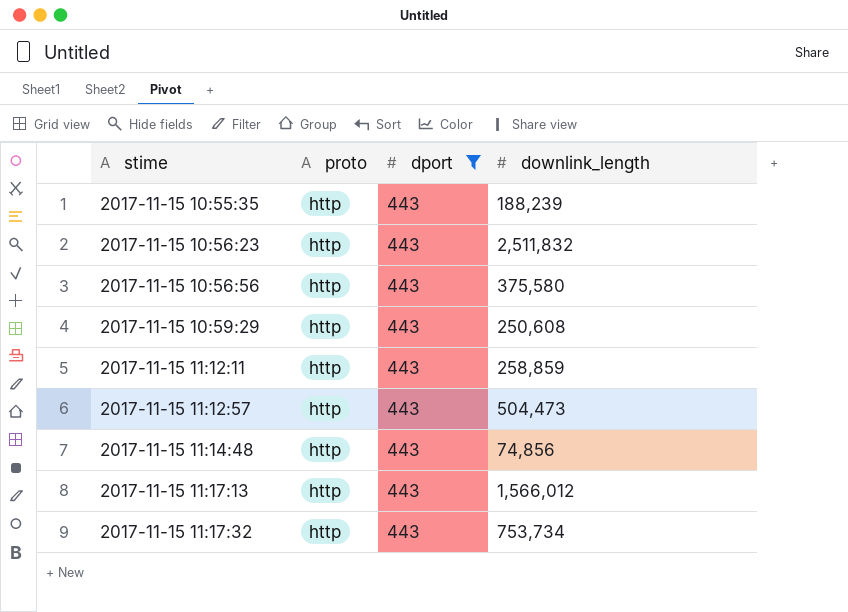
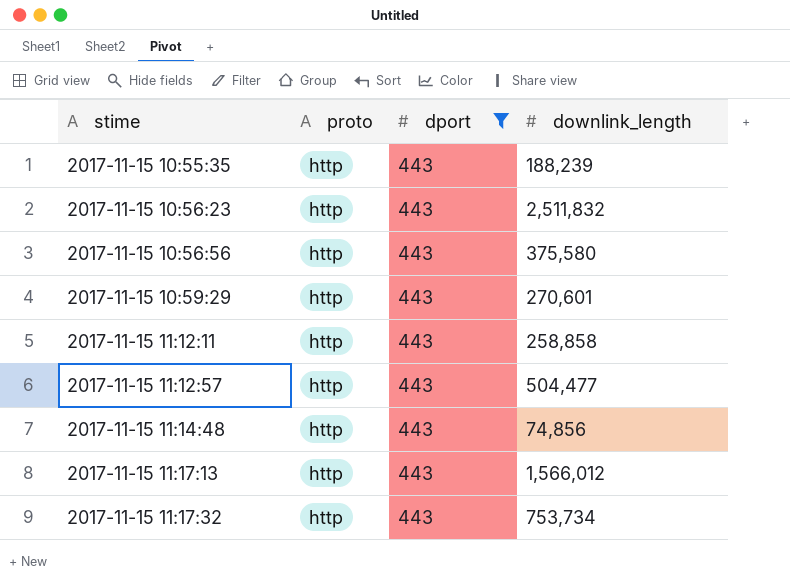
2017-11-15 10:59:29 | downlink_length: 250,608 -> 270,601
2017-11-15 11:12:11 | downlink_length: 258,859 -> 258,858
2017-11-15 11:12:57 | downlink_length: 504,473 -> 504,477

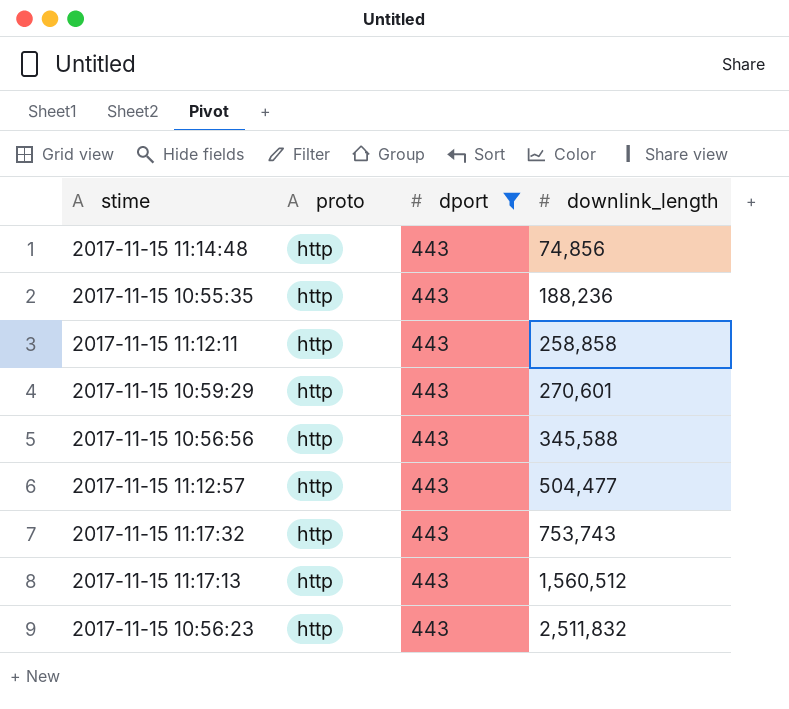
row order: stime ascending -> downlink_length ascending
2017-11-15 10:55:35 | downlink_length: 188,239 -> 188,236
2017-11-15 10:56:56 | downlink_length: 375,580 -> 345,588
2017-11-15 11:17:32 | downlink_length: 753,734 -> 753,743
2017-11-15 11:17:13 | downlink_length: 1,566,012 -> 1,560,512

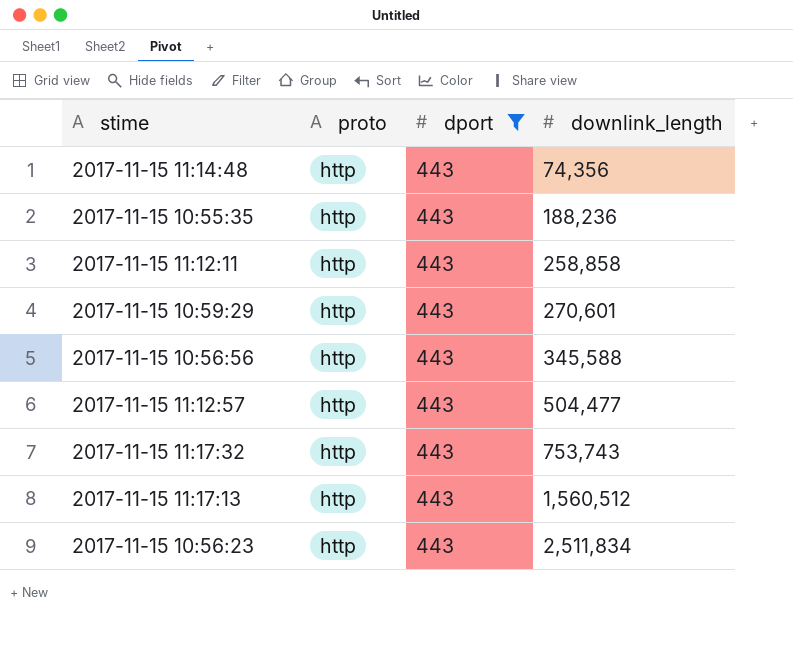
2017-11-15 11:14:48 | downlink_length: 74,856 -> 74,356
2017-11-15 10:56:23 | downlink_length: 2,511,832 -> 2,511,834

